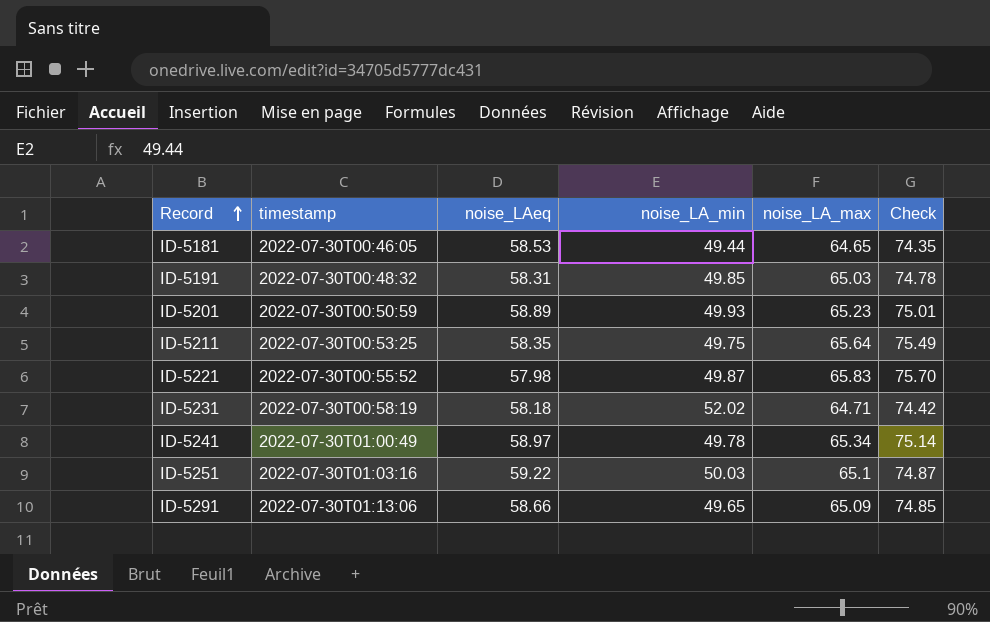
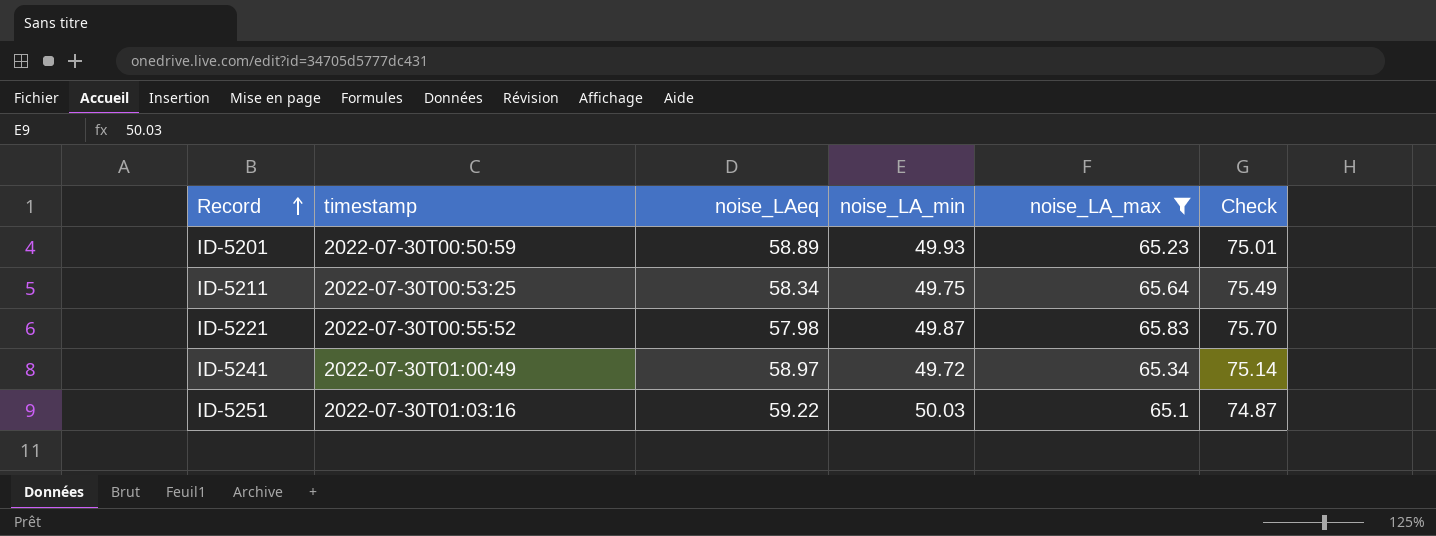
filter: none -> noise_LA_max >= 65.1
ID-5211 | noise_LAeq: 58.35 -> 58.34
ID-5241 | noise_LA_min: 49.78 -> 49.72

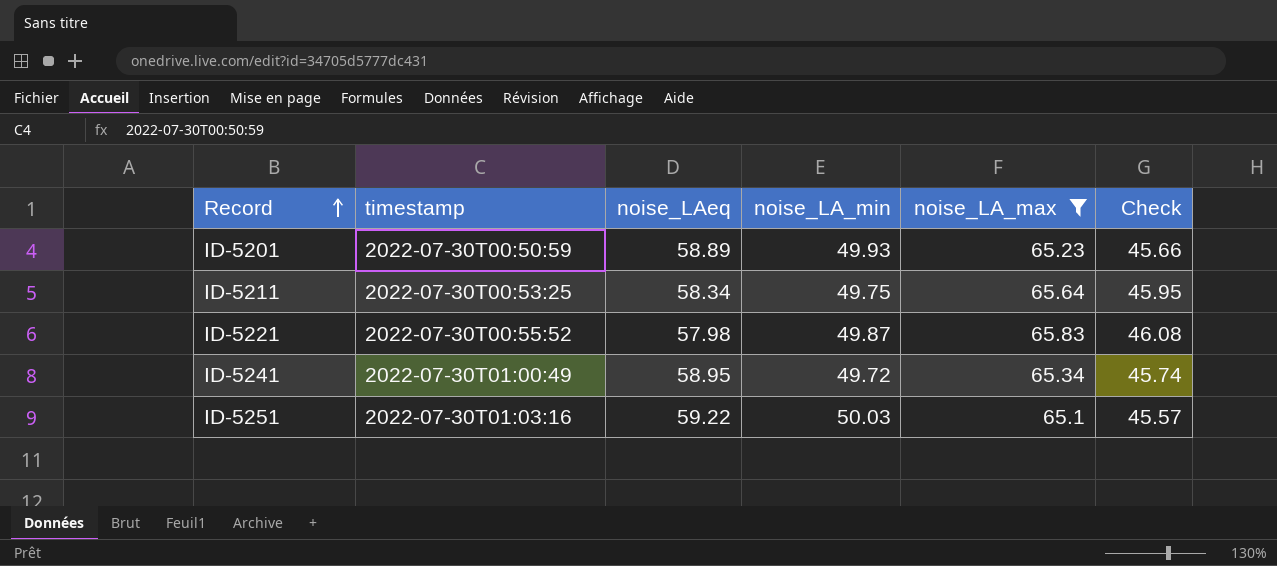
column Check | formula: [noise_LA_max] * 1.15 -> [noise_LA_max] * 0.7
ID-5241 | noise_LAeq: 58.97 -> 58.95

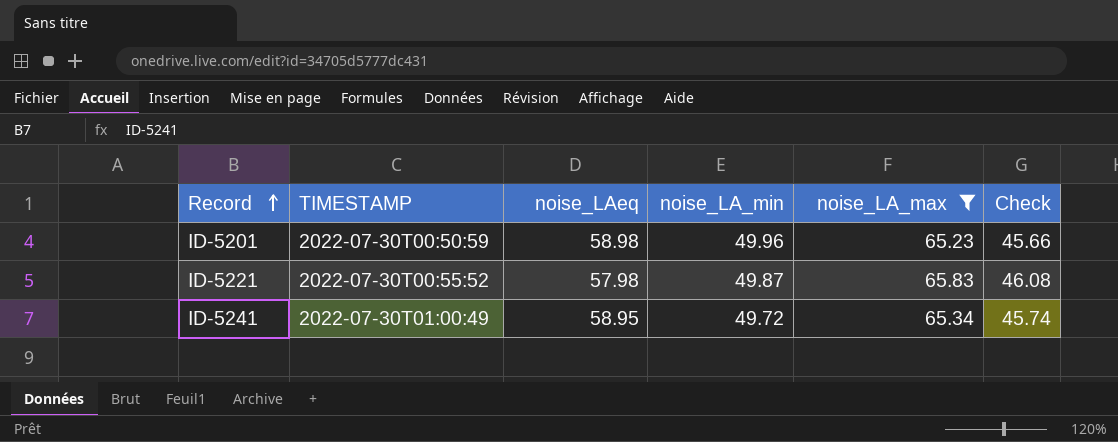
column name: timestamp -> TIMESTAMP
row ID-5211: 2022-07-30T00:53:25 | 58.34 | 49.75 | 65.64 | 45.95 -> none
row ID-5251: 2022-07-30T01:03:16 | 59.22 | 50.03 | 65.1 | 45.57 -> none
ID-5201 | noise_LAeq: 58.89 -> 58.98
ID-5201 | noise_LA_min: 49.93 -> 49.96

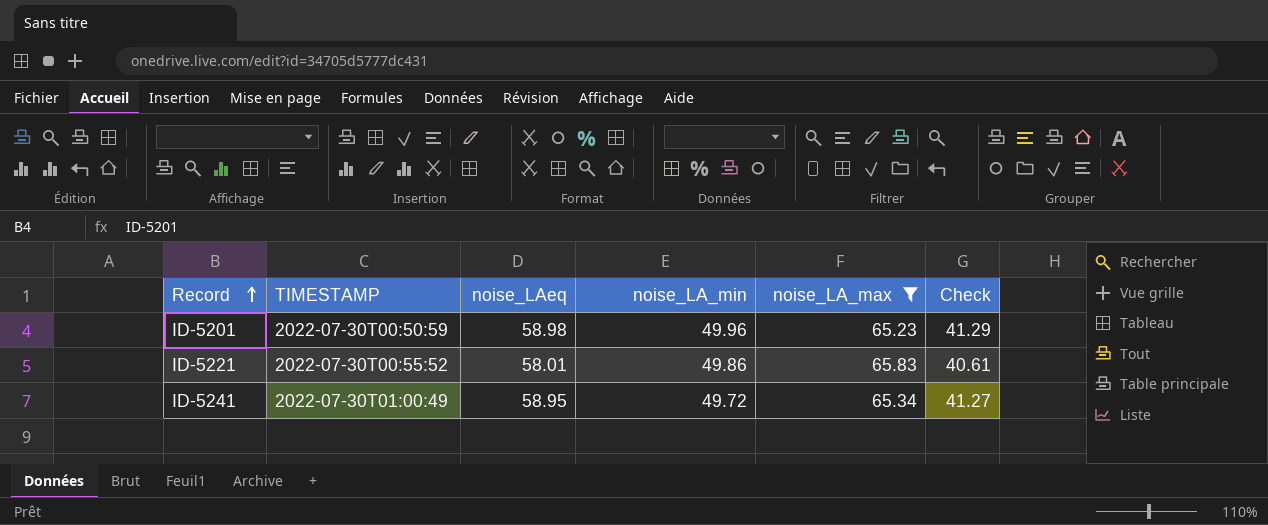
column Check | formula: [noise_LA_max] * 0.7 -> [noise_LAeq] * 0.7
ID-5221 | noise_LAeq: 57.98 -> 58.01
ID-5221 | noise_LA_min: 49.87 -> 49.86

